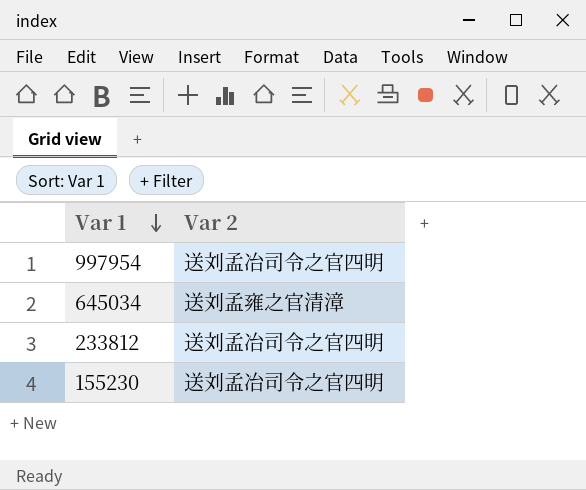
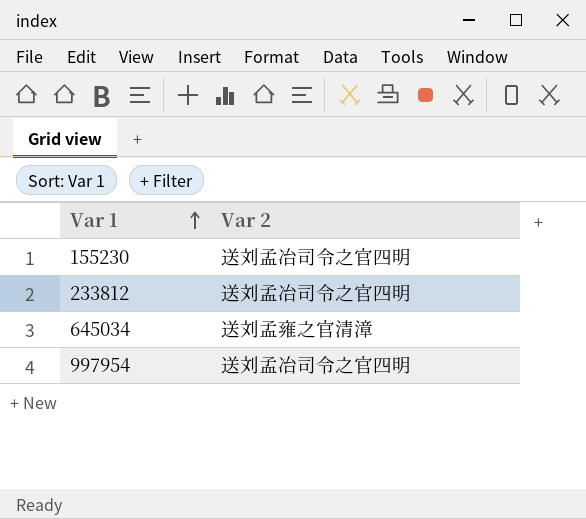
row order: Var 1 descending -> Var 1 ascending

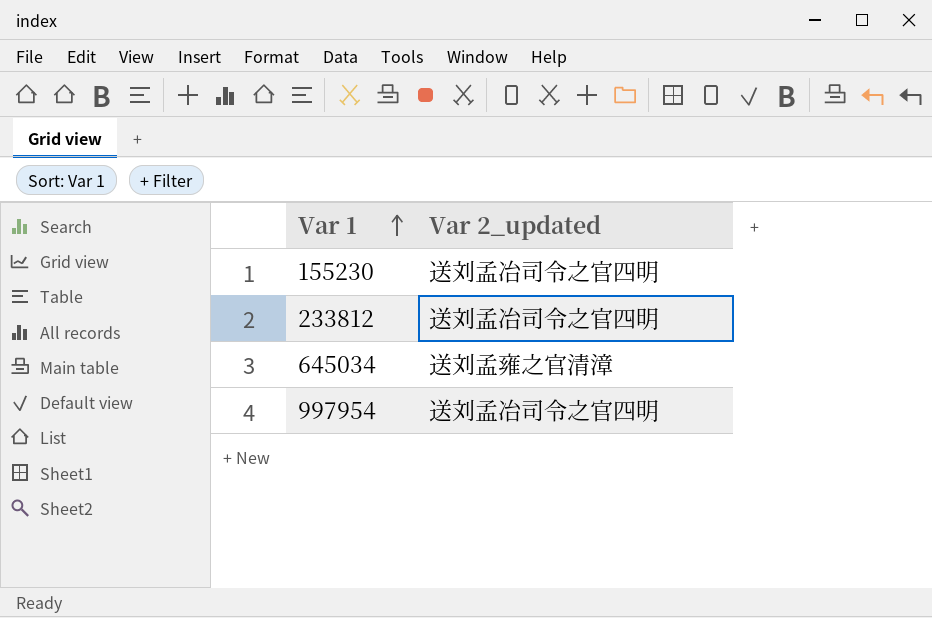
column name: Var 2 -> Var 2_updated

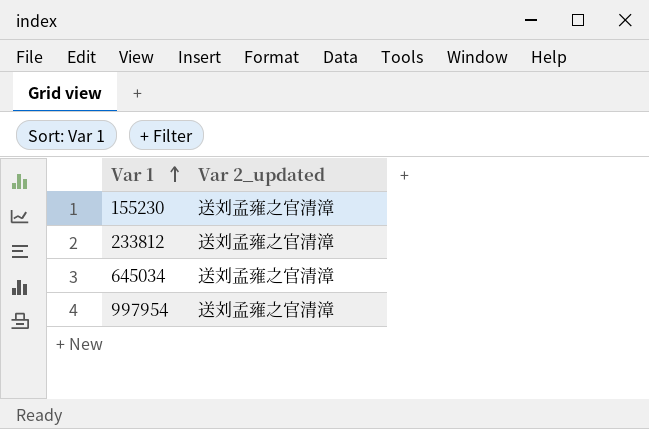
155230 | Var 2_updated: 送刘孟冶司令之官四明 -> 送刘孟雍之官清漳
233812 | Var 2_updated: 送刘孟冶司令之官四明 -> 送刘孟雍之官清漳
997954 | Var 2_updated: 送刘孟冶司令之官四明 -> 送刘孟雍之官清漳

